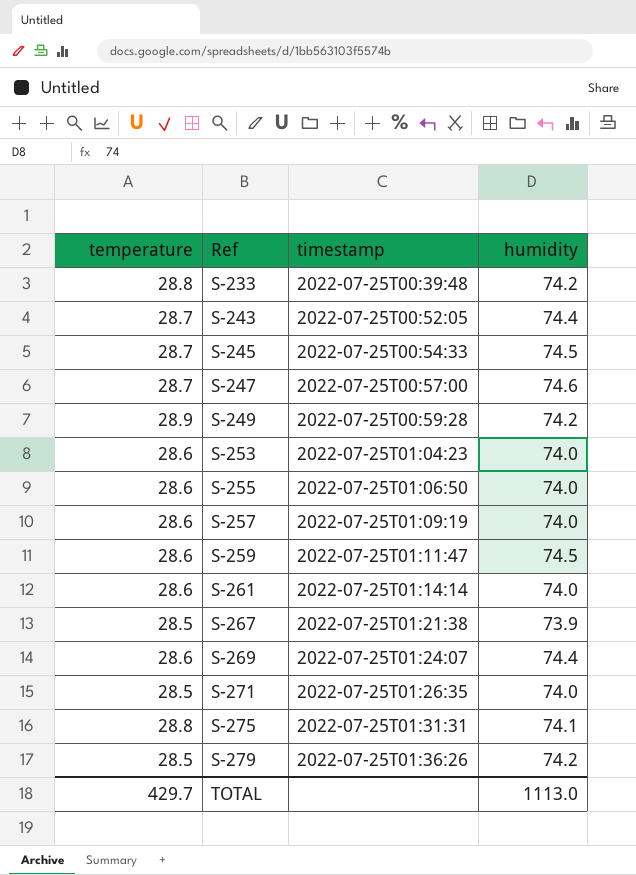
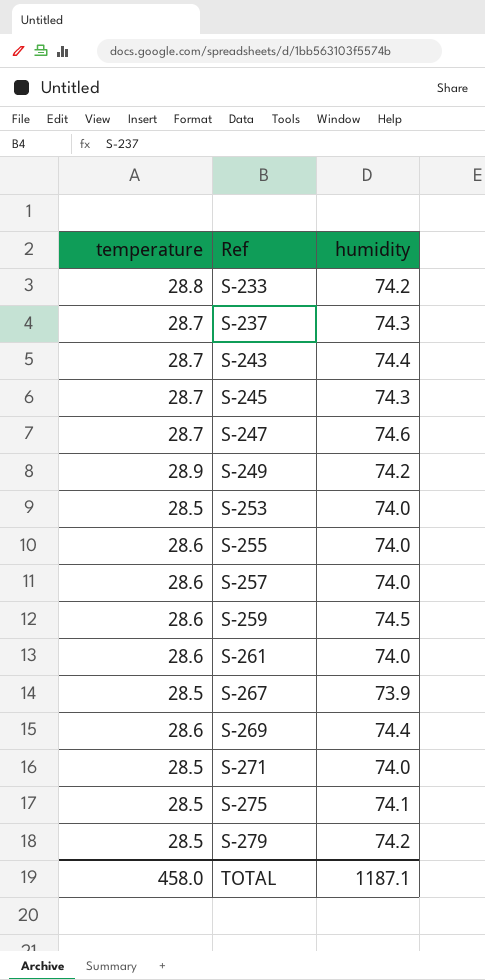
column timestamp | position: 3 -> none
row S-237: none -> 28.7 | 74.3
S-245 | humidity: 74.5 -> 74.3
S-253 | temperature: 28.6 -> 28.5
S-275 | temperature: 28.8 -> 28.5
TOTAL | temperature: 429.7 -> 458.0
TOTAL | humidity: 1113.0 -> 1187.1

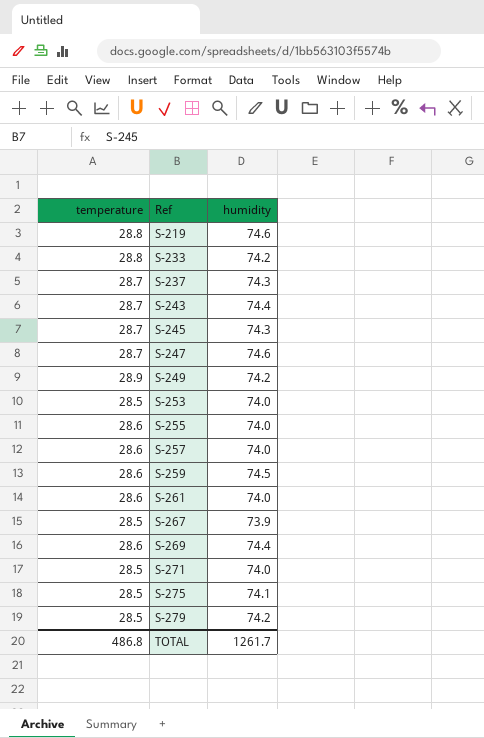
row S-219: none -> 28.8 | 74.6
TOTAL | temperature: 458.0 -> 486.8
TOTAL | humidity: 1187.1 -> 1261.7

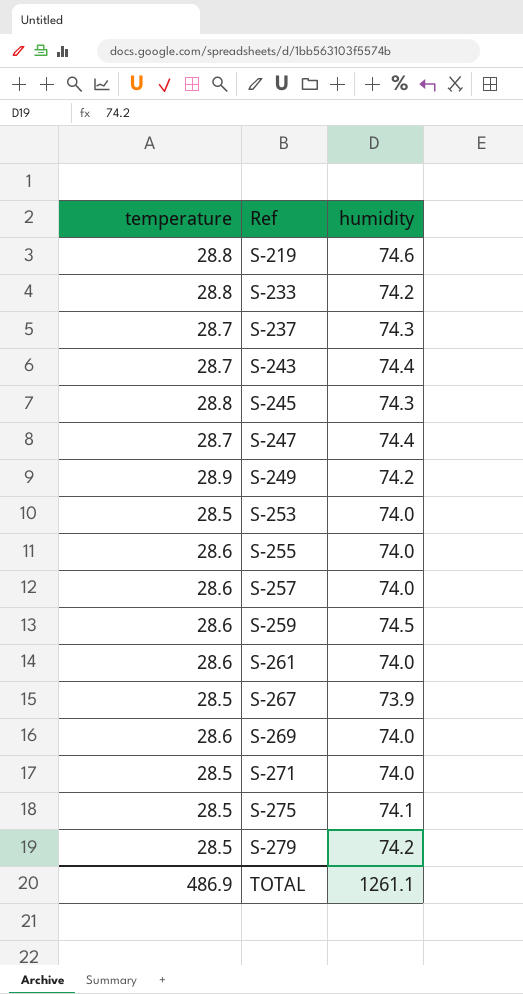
S-245 | temperature: 28.7 -> 28.8
S-247 | humidity: 74.6 -> 74.4
S-269 | humidity: 74.4 -> 74.0
TOTAL | temperature: 486.8 -> 486.9
TOTAL | humidity: 1261.7 -> 1261.1

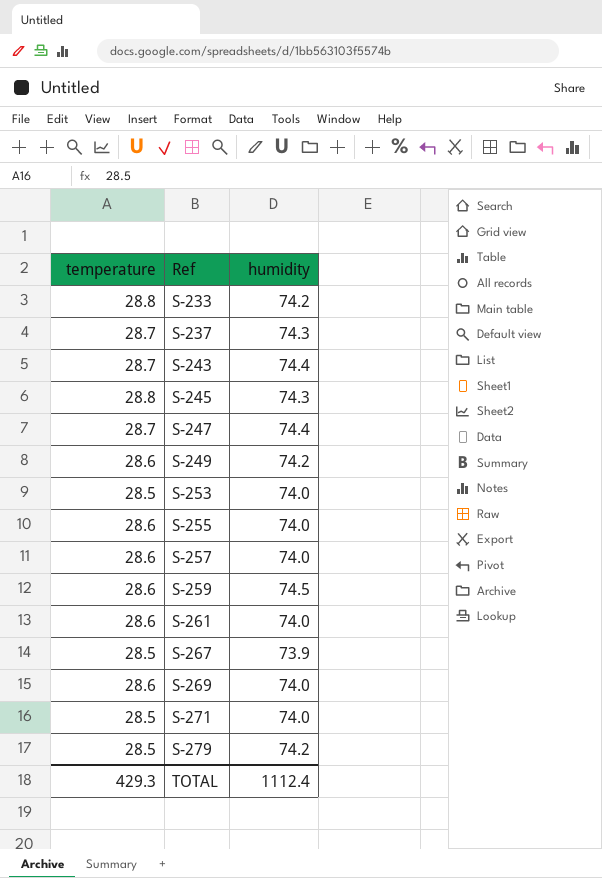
row S-219: 28.8 | 74.6 -> none
row S-275: 28.5 | 74.1 -> none
S-249 | temperature: 28.9 -> 28.6
TOTAL | temperature: 486.9 -> 429.3
TOTAL | humidity: 1261.1 -> 1112.4

